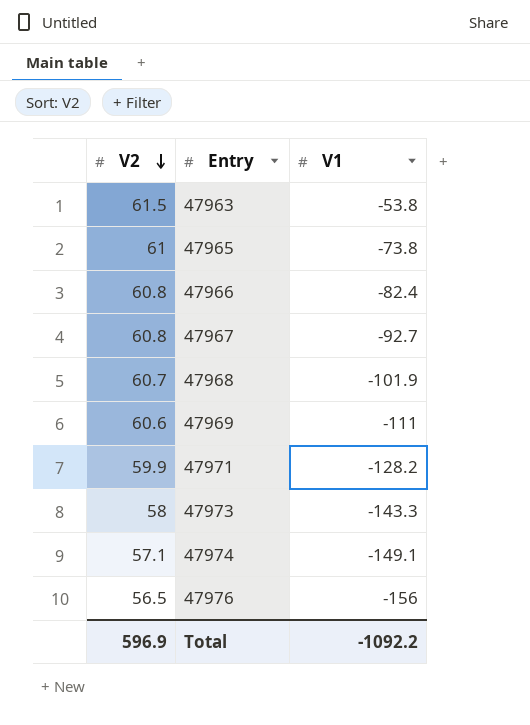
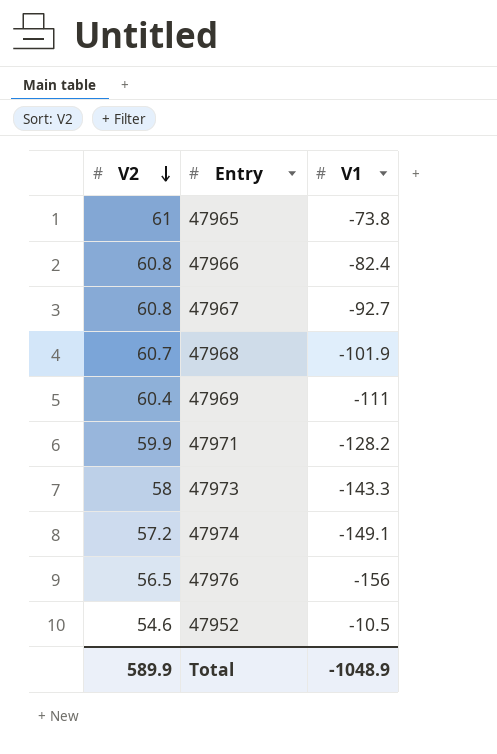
row 47963: 61.5 | -53.8 -> none
47969 | V2: 60.6 -> 60.4
47974 | V2: 57.1 -> 57.2
row 47952: none -> 54.6 | -10.5
Total | V2: 596.9 -> 589.9
Total | V1: -1092.2 -> -1048.9

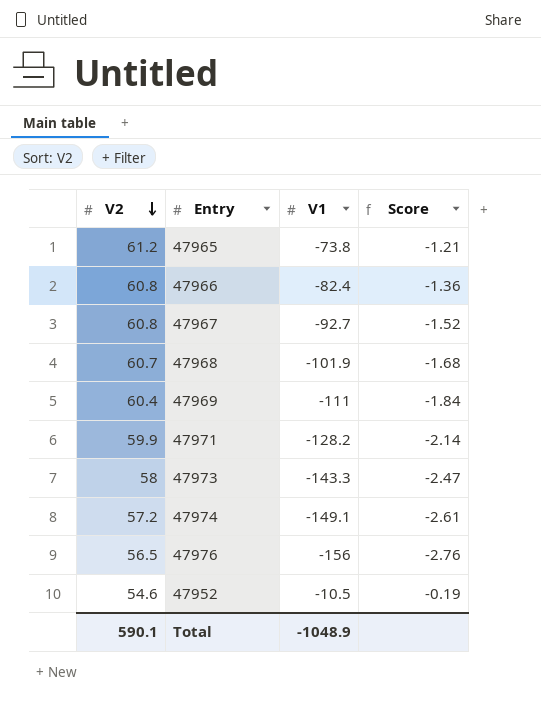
column Score | formula: none -> [V1] / [V2]
47965 | V2: 61 -> 61.2
Total | V2: 589.9 -> 590.1

